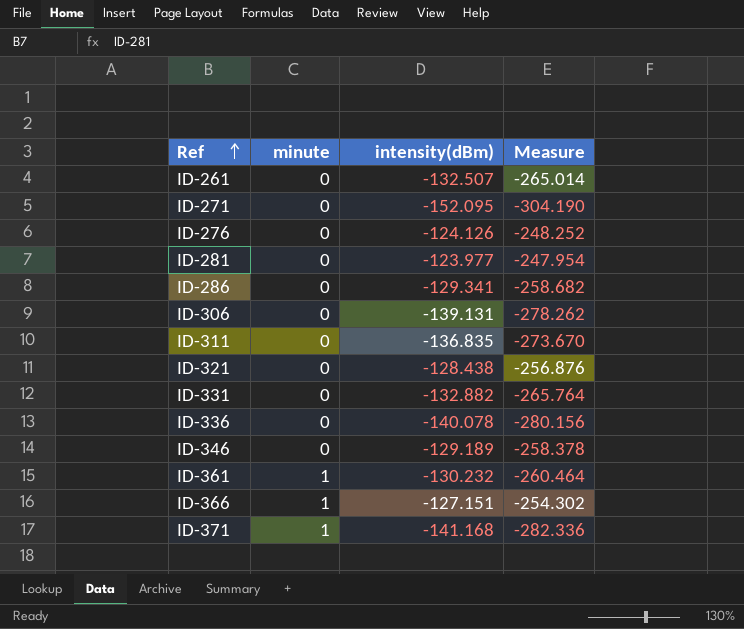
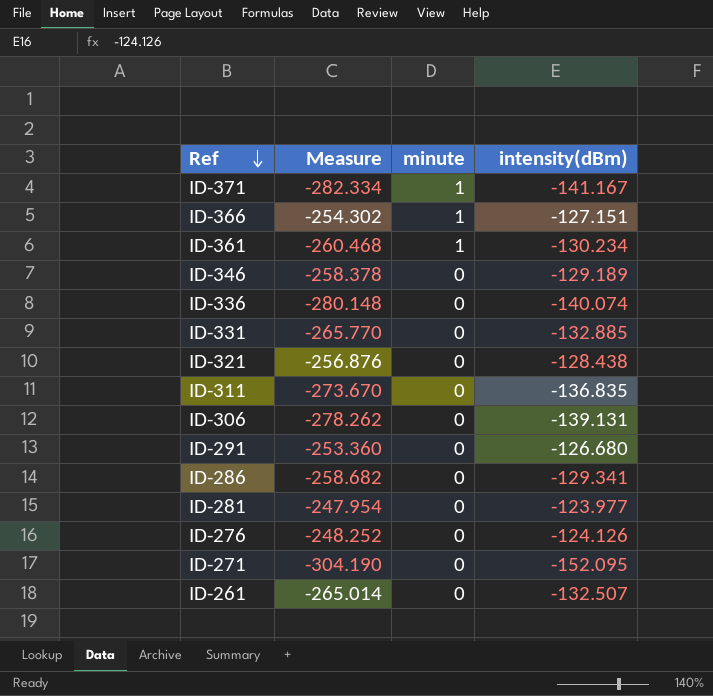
row order: Ref ascending -> Ref descending
column Measure | position: 4 -> 2
ID-371 | Measure: -282.336 -> -282.334
ID-371 | intensity(dBm): -141.168 -> -141.167
ID-361 | Measure: -260.464 -> -260.468
ID-361 | intensity(dBm): -130.232 -> -130.234
ID-336 | Measure: -280.156 -> -280.148
ID-336 | intensity(dBm): -140.078 -> -140.074
ID-331 | Measure: -265.764 -> -265.770
ID-331 | intensity(dBm): -132.882 -> -132.885
row ID-291: none -> -253.360 | 0 | -126.680

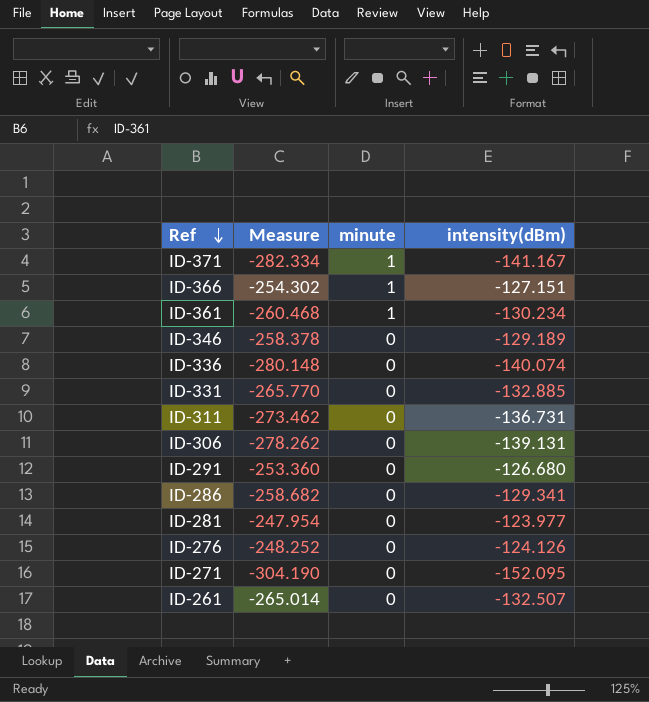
row ID-321: -256.876 | 0 | -128.438 -> none
ID-311 | Measure: -273.670 -> -273.462
ID-311 | intensity(dBm): -136.835 -> -136.731

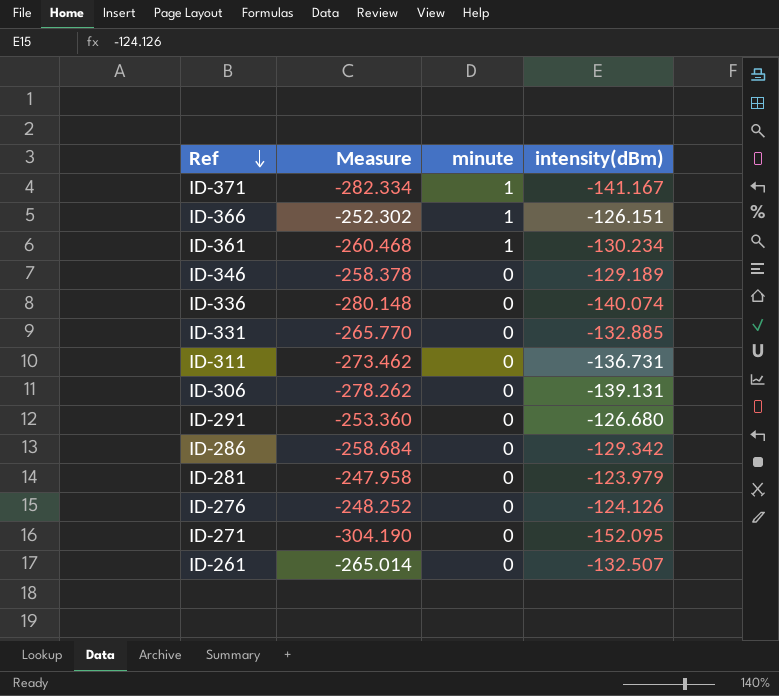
ID-366 | Measure: -254.302 -> -252.302
ID-366 | intensity(dBm): -127.151 -> -126.151
ID-286 | Measure: -258.682 -> -258.684
ID-286 | intensity(dBm): -129.341 -> -129.342
ID-281 | Measure: -247.954 -> -247.958
ID-281 | intensity(dBm): -123.977 -> -123.979

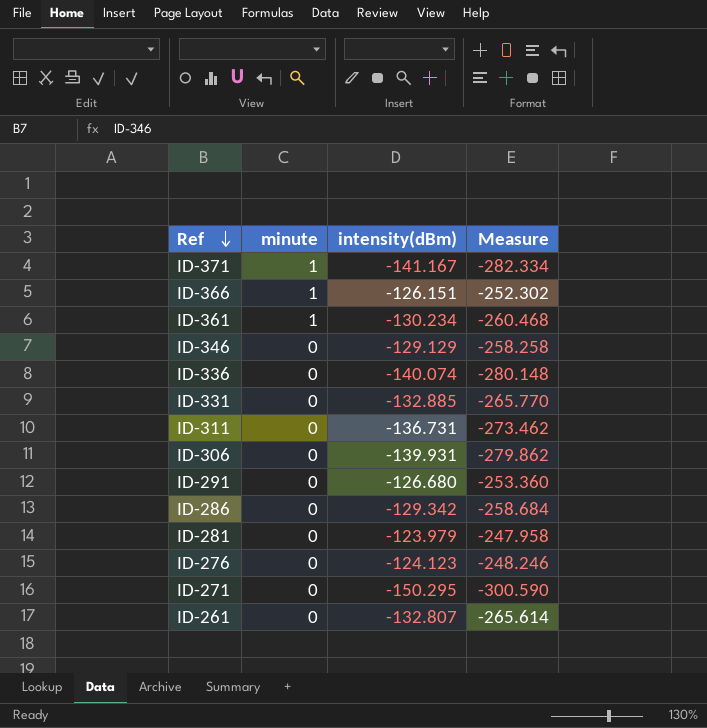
column Measure | position: 2 -> 4
ID-346 | intensity(dBm): -129.189 -> -129.129
ID-346 | Measure: -258.378 -> -258.258
ID-306 | intensity(dBm): -139.131 -> -139.931
ID-306 | Measure: -278.262 -> -279.862
ID-276 | intensity(dBm): -124.126 -> -124.123
ID-276 | Measure: -248.252 -> -248.246
ID-271 | intensity(dBm): -152.095 -> -150.295
ID-271 | Measure: -304.190 -> -300.590
ID-261 | intensity(dBm): -132.507 -> -132.807
ID-261 | Measure: -265.014 -> -265.614

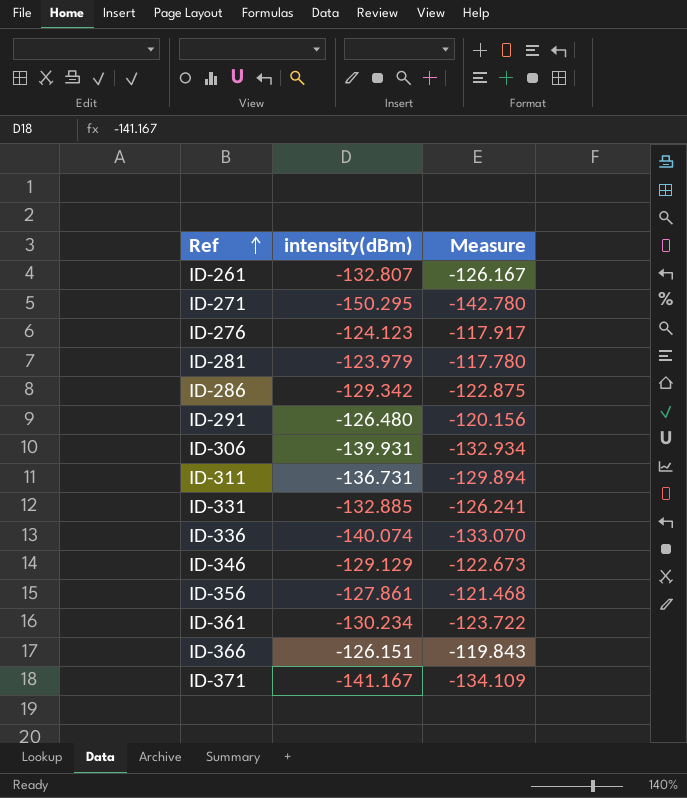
row order: Ref descending -> Ref ascending
column minute | position: 2 -> none
column Measure | formula: [intensity(dBm)] * 2 -> [intensity(dBm)] * 0.95
ID-291 | intensity(dBm): -126.680 -> -126.480
row ID-356: none -> -127.861 | -121.468

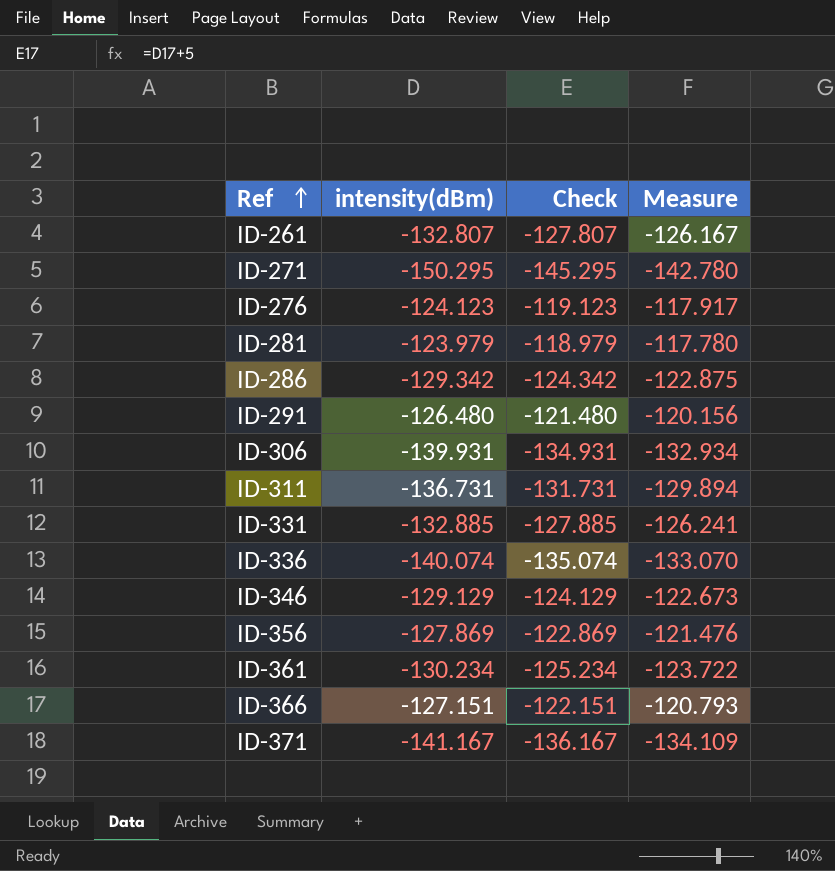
column Check | formula: none -> [intensity(dBm)] + 5
ID-356 | intensity(dBm): -127.861 -> -127.869
ID-356 | Measure: -121.468 -> -121.476
ID-366 | intensity(dBm): -126.151 -> -127.151
ID-366 | Measure: -119.843 -> -120.793

